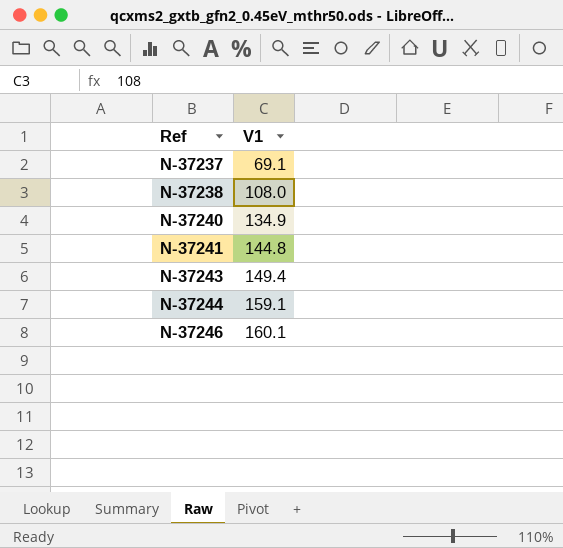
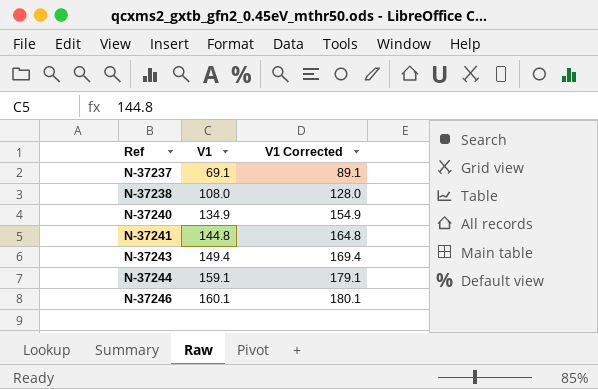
column V1 Corrected | formula: none -> [V1] + 20

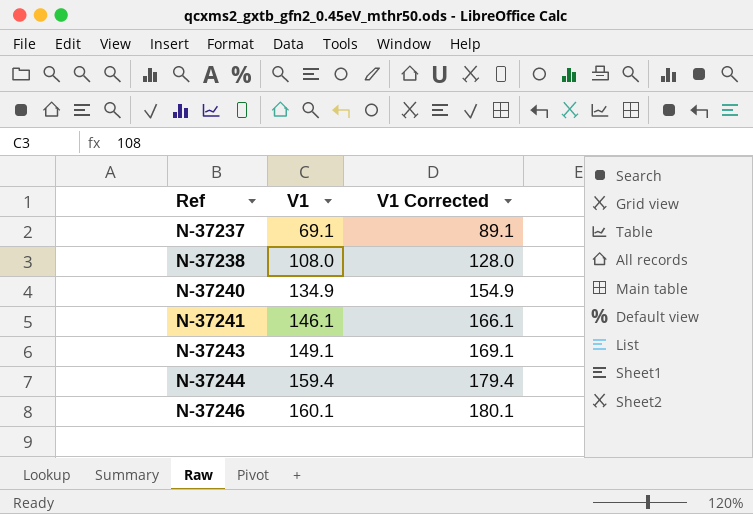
N-37241 | V1: 144.8 -> 146.1
N-37241 | V1 Corrected: 164.8 -> 166.1
N-37243 | V1: 149.4 -> 149.1
N-37243 | V1 Corrected: 169.4 -> 169.1
N-37244 | V1: 159.1 -> 159.4
N-37244 | V1 Corrected: 179.1 -> 179.4

